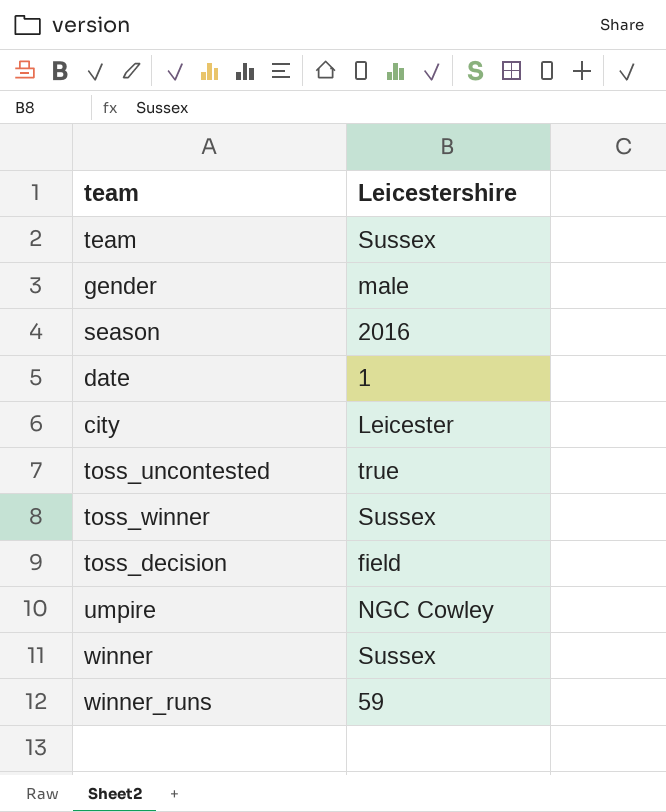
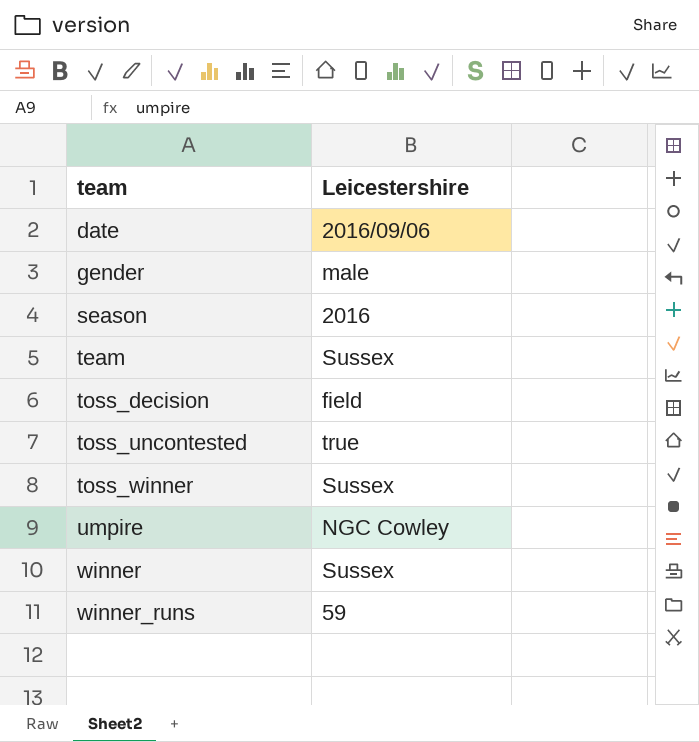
row order: none -> team ascending
row city: Leicester -> none
date | Leicestershire: 1 -> 2016/09/06

